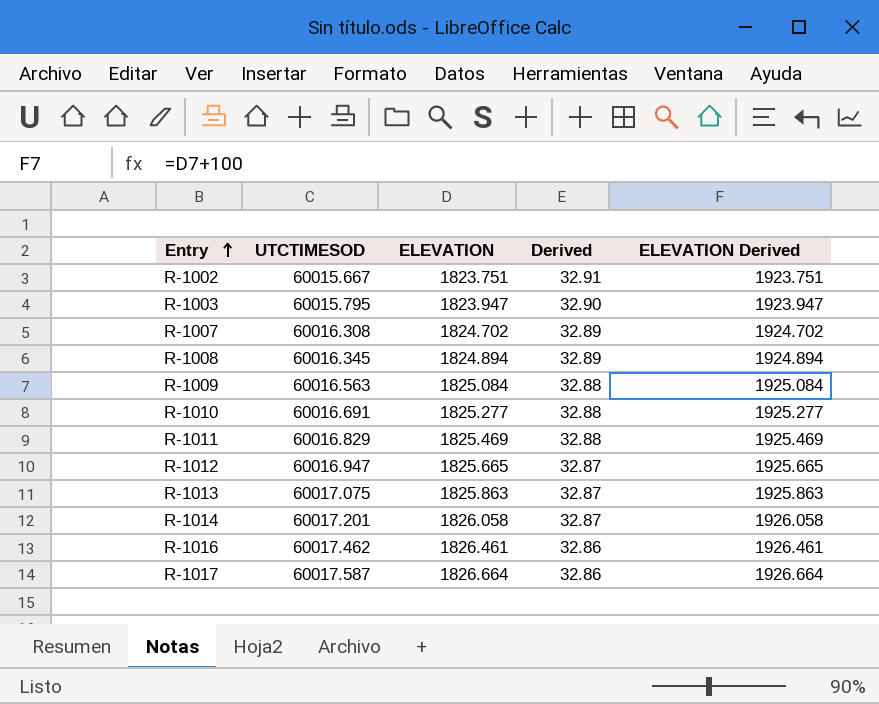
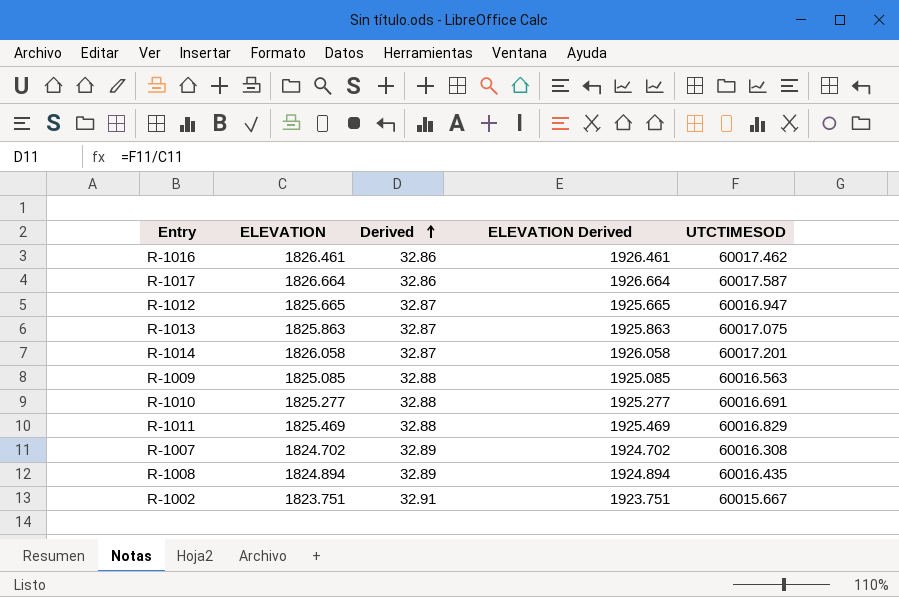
row order: Entry ascending -> Derived ascending
column UTCTIMESOD | position: 2 -> 5
row R-1003: 60015.795 | 1823.947 | 32.90 | 1923.947 -> none
R-1009 | ELEVATION: 1825.084 -> 1825.085
R-1009 | ELEVATION Derived: 1925.084 -> 1925.085
R-1008 | UTCTIMESOD: 60016.345 -> 60016.435

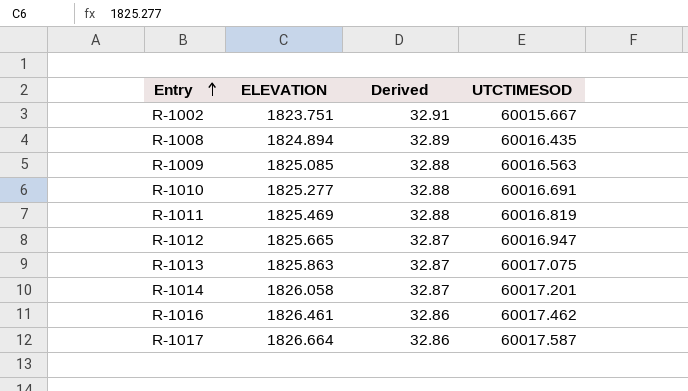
row order: Derived ascending -> Entry ascending
column ELEVATION Derived | formula: [ELEVATION] + 100 -> none
row R-1007: 1824.702 | 32.89 | 1924.702 | 60016.308 -> none
R-1011 | UTCTIMESOD: 60016.829 -> 60016.819

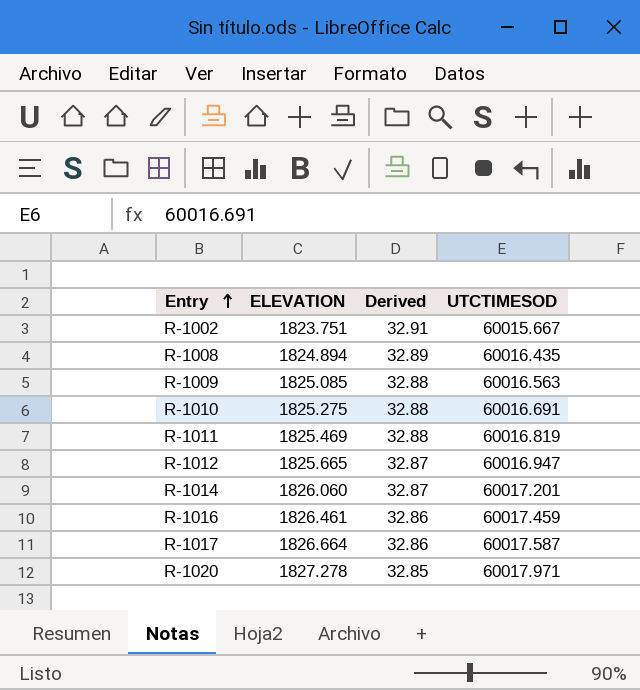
row R-1013: 1825.863 | 32.87 | 60017.075 -> none
R-1010 | ELEVATION: 1825.277 -> 1825.275
R-1014 | ELEVATION: 1826.058 -> 1826.060
R-1016 | UTCTIMESOD: 60017.462 -> 60017.459
row R-1020: none -> 1827.278 | 32.85 | 60017.971

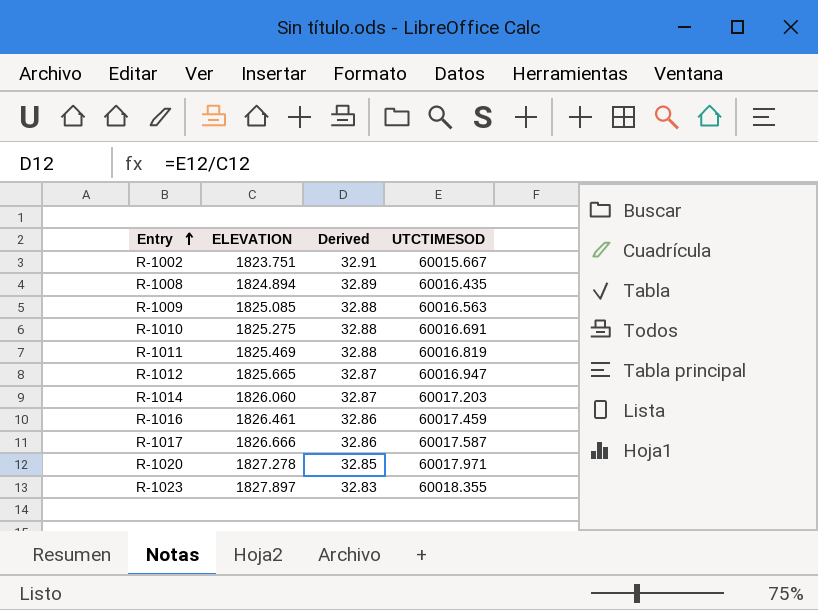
R-1014 | UTCTIMESOD: 60017.201 -> 60017.203
R-1017 | ELEVATION: 1826.664 -> 1826.666
row R-1023: none -> 1827.897 | 32.83 | 60018.355

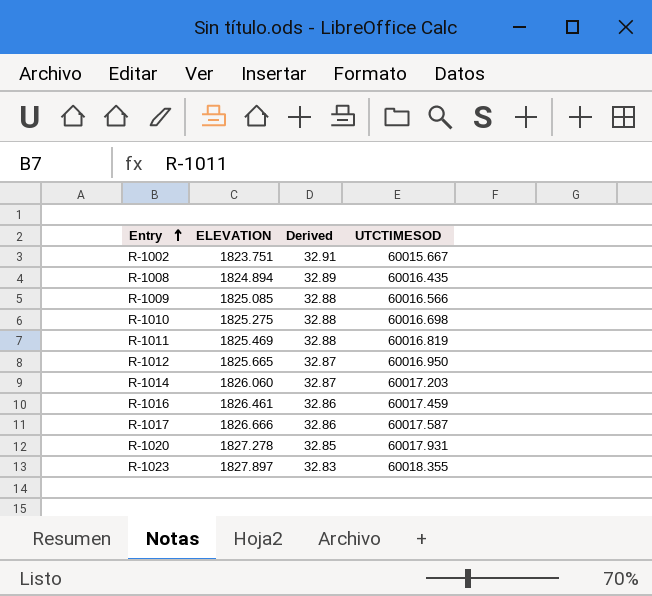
R-1009 | UTCTIMESOD: 60016.563 -> 60016.566
R-1010 | UTCTIMESOD: 60016.691 -> 60016.698
R-1012 | UTCTIMESOD: 60016.947 -> 60016.950
R-1020 | UTCTIMESOD: 60017.971 -> 60017.931

